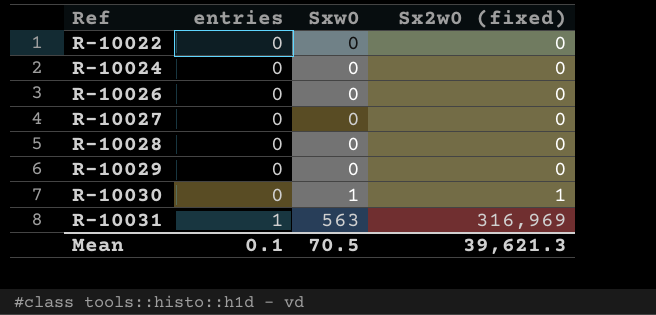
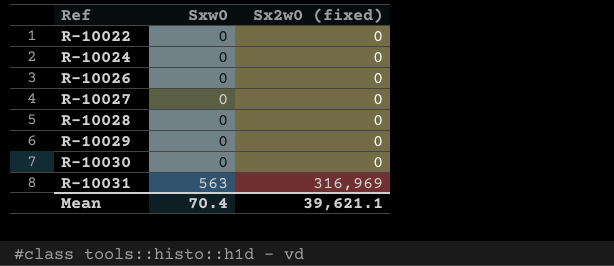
column entries | position: 2 -> none
R-10030 | Sxw0: 1 -> 0
R-10030 | Sx2w0 (fixed): 1 -> 0
Mean | Sxw0: 70.5 -> 70.4
Mean | Sx2w0 (fixed): 39,621.3 -> 39,621.1

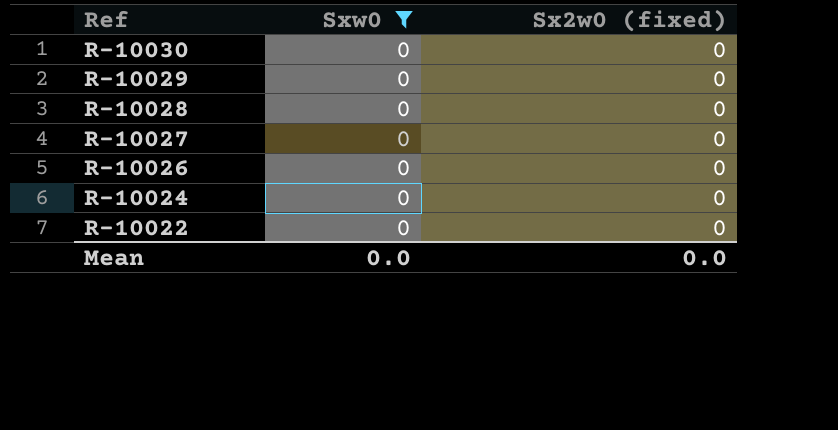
filter: none -> Sxw0 = 0
row order: Ref ascending -> Ref descending
Mean | Sxw0: 70.4 -> 0.0
Mean | Sx2w0 (fixed): 39,621.1 -> 0.0

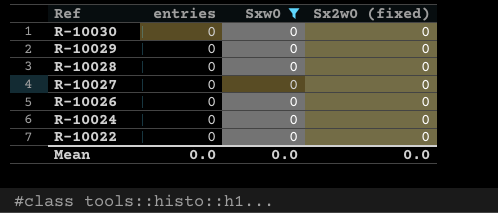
column entries | position: none -> 2

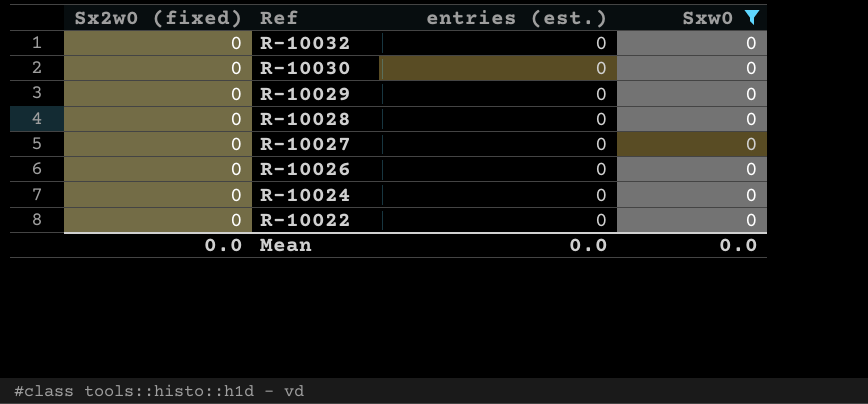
column Sx2w0 (fixed) | position: 4 -> 1
column name: entries -> entries (est.)
row R-10032: none -> 0 | 0 | 0

